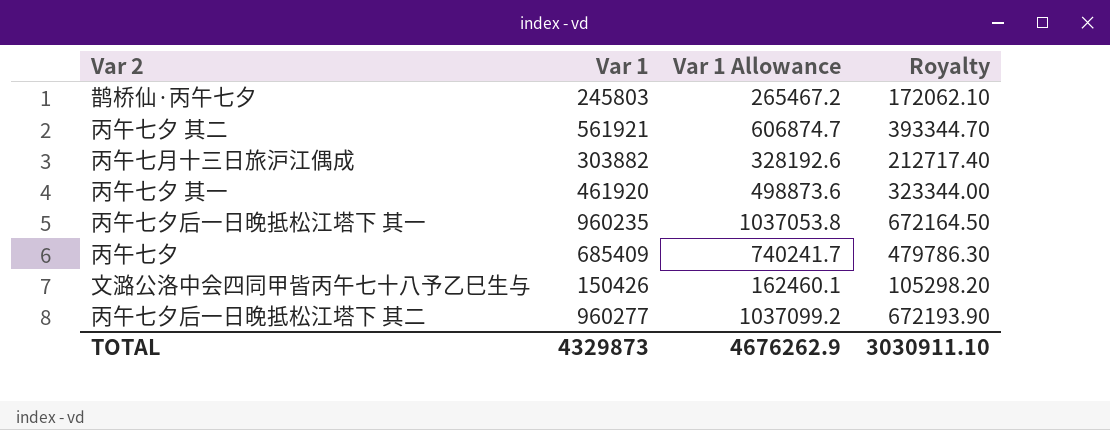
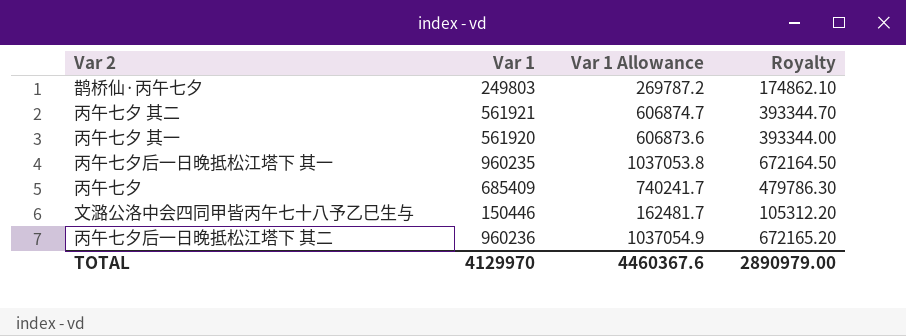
row 丙午七月十三日旅沪江偶成: 303882 | 328192.6 | 212717.40 -> none
鹊桥仙·丙午七夕 | Var 1: 245803 -> 249803
鹊桥仙·丙午七夕 | Var 1 Allowance: 265467.2 -> 269787.2
鹊桥仙·丙午七夕 | Royalty: 172062.10 -> 174862.10
丙午七夕 其一 | Var 1: 461920 -> 561920
丙午七夕 其一 | Var 1 Allowance: 498873.6 -> 606873.6
丙午七夕 其一 | Royalty: 323344.00 -> 393344.00
文潞公洛中会四同甲皆丙午七十八予乙巳生与 | Var 1: 150426 -> 150446
文潞公洛中会四同甲皆丙午七十八予乙巳生与 | Var 1 Allowance: 162460.1 -> 162481.7
文潞公洛中会四同甲皆丙午七十八予乙巳生与 | Royalty: 105298.20 -> 105312.20
丙午七夕后一日晚抵松江塔下 其二 | Var 1: 960277 -> 960236
丙午七夕后一日晚抵松江塔下 其二 | Var 1 Allowance: 1037099.2 -> 1037054.9
丙午七夕后一日晚抵松江塔下 其二 | Royalty: 672193.90 -> 672165.20
TOTAL | Var 1: 4329873 -> 4129970
TOTAL | Var 1 Allowance: 4676262.9 -> 4460367.6
TOTAL | Royalty: 3030911.10 -> 2890979.00

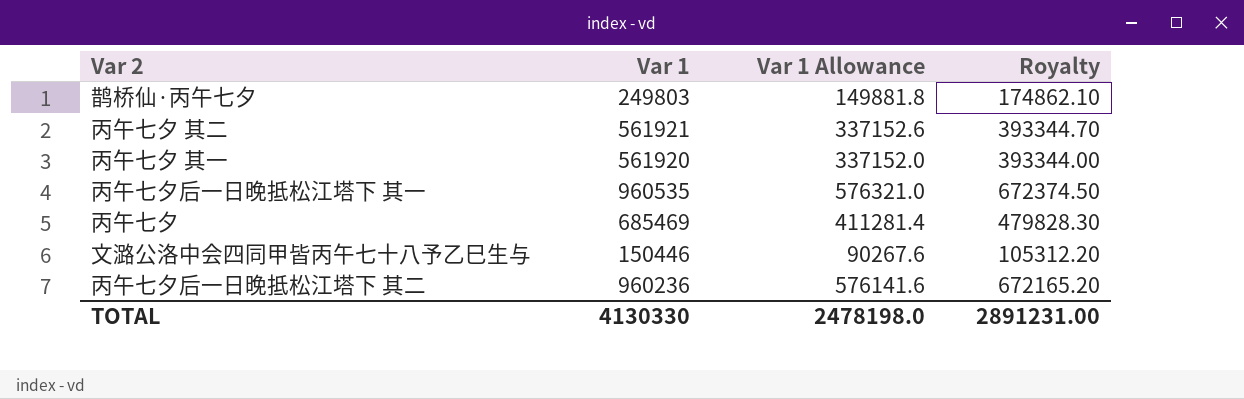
column Var 1 Allowance | formula: [Var 1] * 1.08 -> [Var 1] * 0.6
丙午七夕后一日晚抵松江塔下 其一 | Var 1: 960235 -> 960535
丙午七夕后一日晚抵松江塔下 其一 | Royalty: 672164.50 -> 672374.50
丙午七夕 | Var 1: 685409 -> 685469
丙午七夕 | Royalty: 479786.30 -> 479828.30
TOTAL | Var 1: 4129970 -> 4130330
TOTAL | Var 1 Allowance: 4460367.6 -> 2478198.0
TOTAL | Royalty: 2890979.00 -> 2891231.00

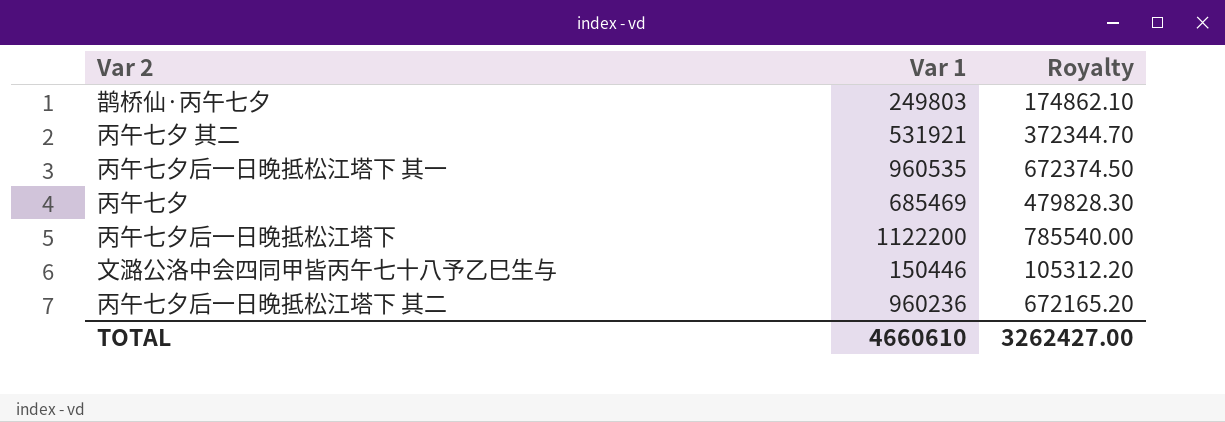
column Var 1 Allowance | formula: [Var 1] * 0.6 -> none
row 丙午七夕 其一: 561920 | 337152.0 | 393344.00 -> none
丙午七夕 其二 | Var 1: 561921 -> 531921
丙午七夕 其二 | Royalty: 393344.70 -> 372344.70
row 丙午七夕后一日晚抵松江塔下: none -> 1122200 | 785540.00
TOTAL | Var 1: 4130330 -> 4660610
TOTAL | Royalty: 2891231.00 -> 3262427.00

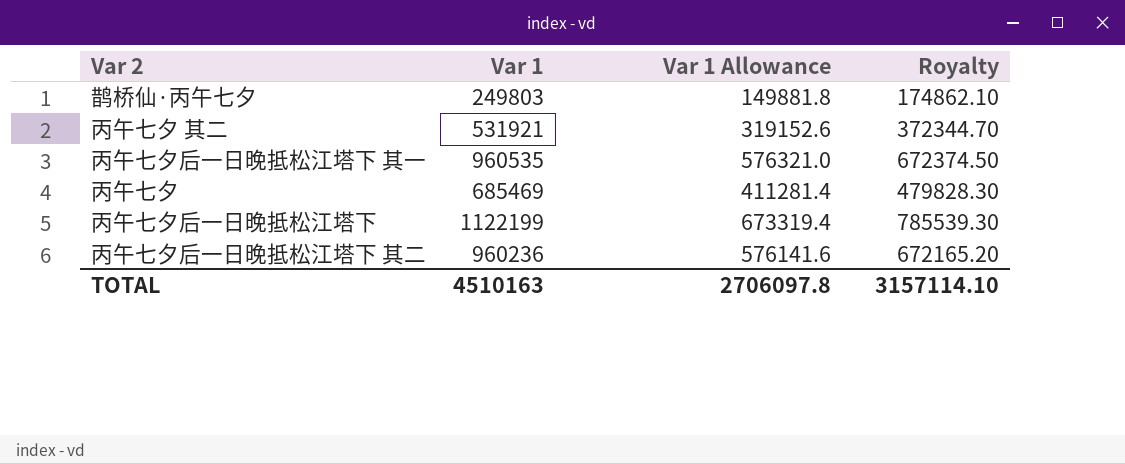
column Var 1 Allowance | formula: none -> [Var 1] * 0.6
row 文潞公洛中会四同甲皆丙午七十八予乙巳生与: 150446 | 105312.20 -> none
丙午七夕后一日晚抵松江塔下 | Var 1: 1122200 -> 1122199
丙午七夕后一日晚抵松江塔下 | Royalty: 785540.00 -> 785539.30
TOTAL | Var 1: 4660610 -> 4510163
TOTAL | Royalty: 3262427.00 -> 3157114.10

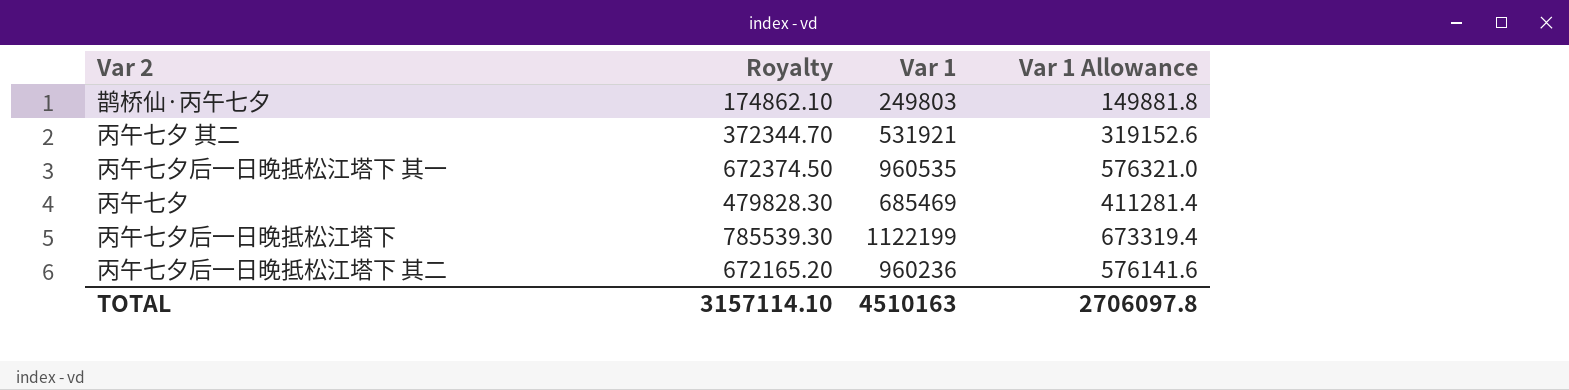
column Royalty | position: 4 -> 2

